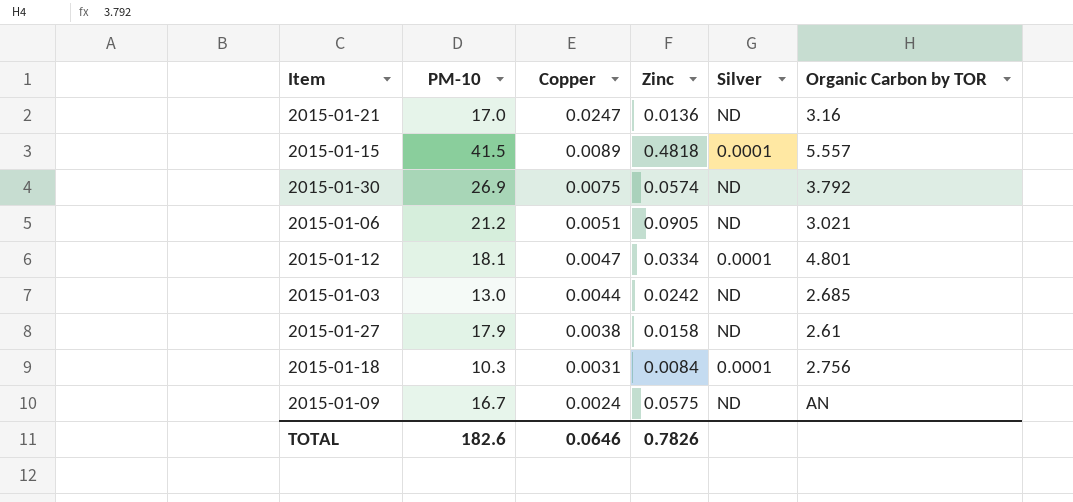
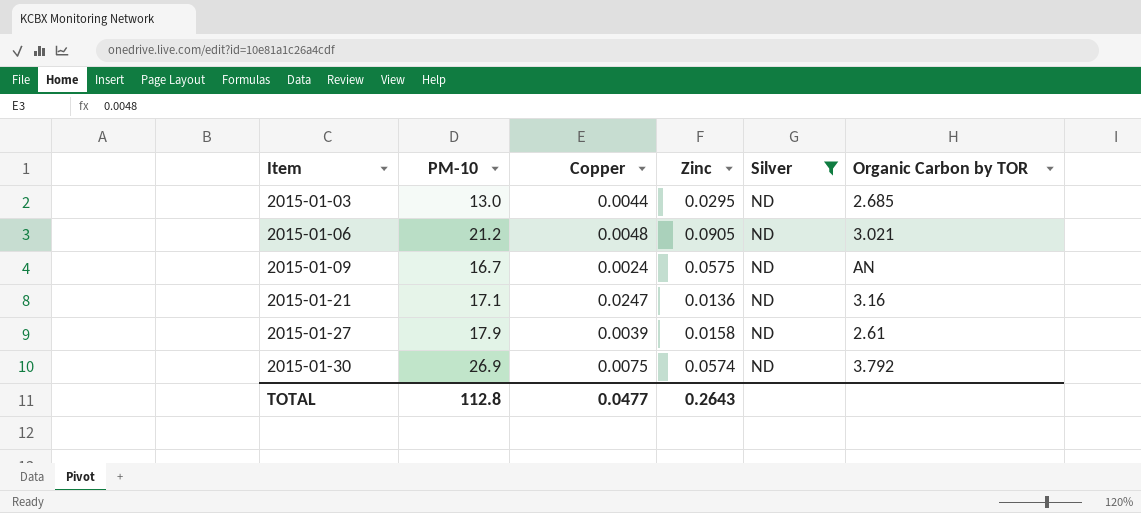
filter: none -> Silver = ND
row order: Copper descending -> Item ascending
2015-01-03 | Zinc: 0.0242 -> 0.0295
2015-01-06 | Copper: 0.0051 -> 0.0048
2015-01-21 | PM-10: 17.0 -> 17.1
2015-01-27 | Copper: 0.0038 -> 0.0039
TOTAL | PM-10: 182.6 -> 112.8
TOTAL | Copper: 0.0646 -> 0.0477
TOTAL | Zinc: 0.7826 -> 0.2643

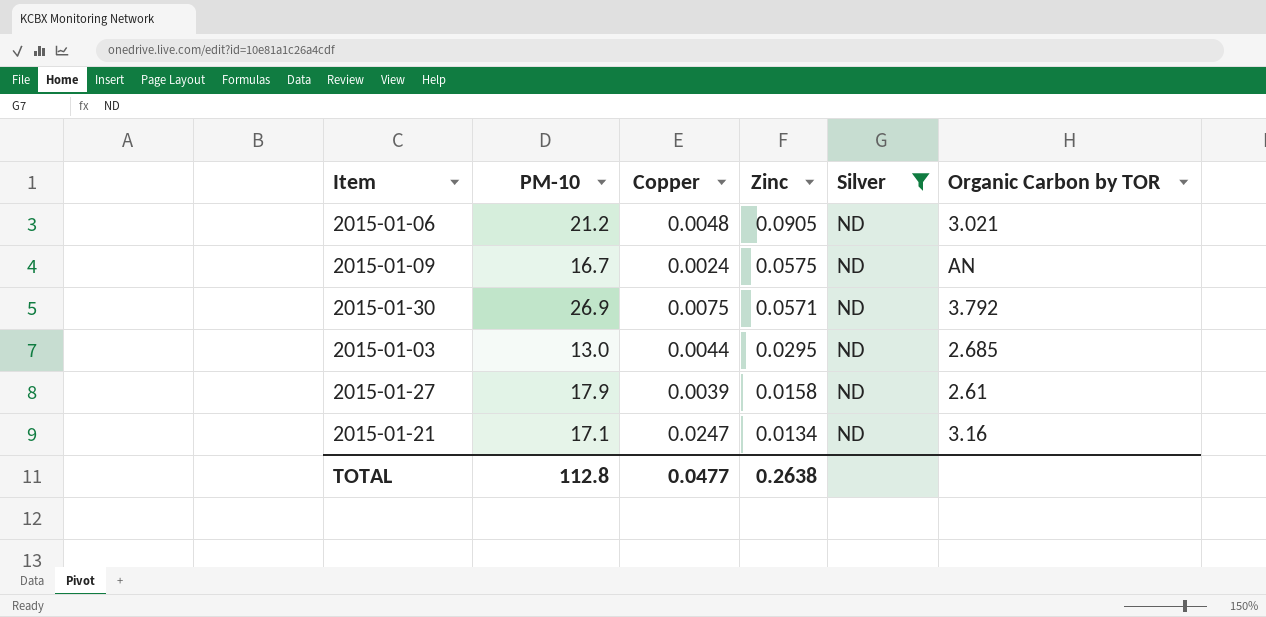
row order: Item ascending -> Zinc descending
2015-01-30 | Zinc: 0.0574 -> 0.0571
2015-01-21 | Zinc: 0.0136 -> 0.0134
TOTAL | Zinc: 0.2643 -> 0.2638

